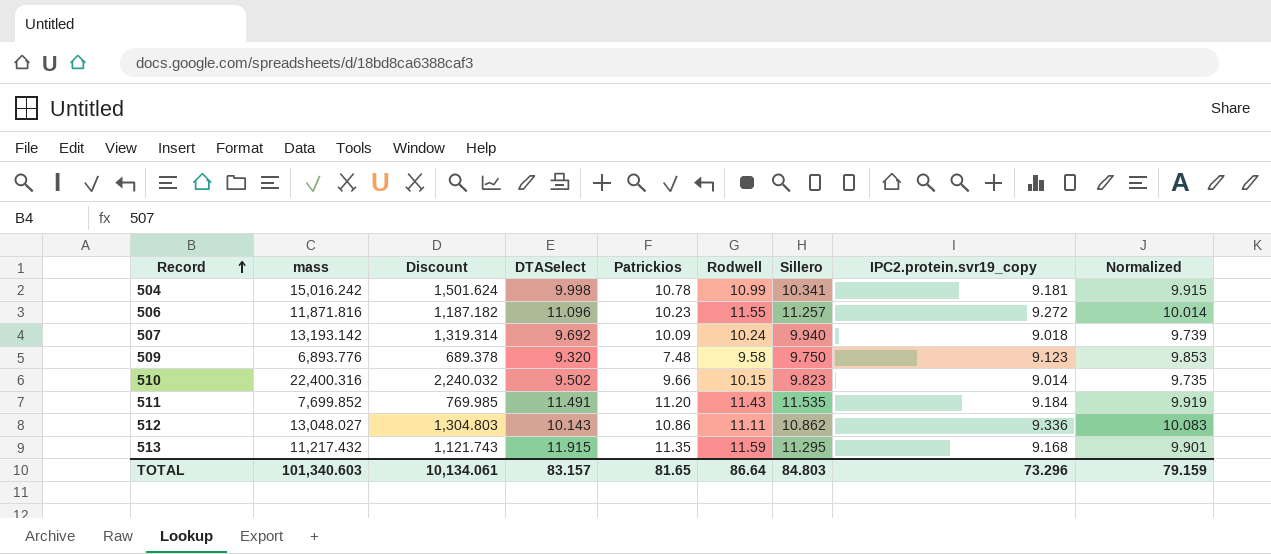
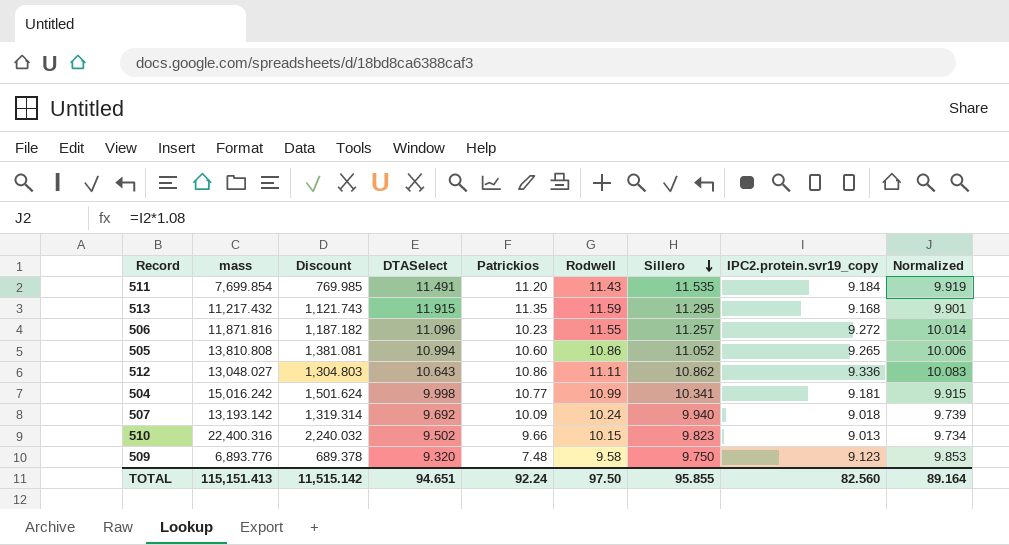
row order: Record ascending -> Sillero descending
511 | mass: 7,699.852 -> 7,699.854
row 505: none -> 13,810.808 | 1,381.081 | 10.994 | 10.60 | 10.86 | 11.052 | 9.265 | 10.006
512 | DTASelect: 10.143 -> 10.643
504 | Patrickios: 10.78 -> 10.77
510 | IPC2.protein.svr19_copy: 9.014 -> 9.013
510 | Normalized: 9.735 -> 9.734
TOTAL | mass: 101,340.603 -> 115,151.413
TOTAL | Discount: 10,134.061 -> 11,515.142
TOTAL | DTASelect: 83.157 -> 94.651
TOTAL | Patrickios: 81.65 -> 92.24
TOTAL | Rodwell: 86.64 -> 97.50
TOTAL | Sillero: 84.803 -> 95.855
TOTAL | IPC2.protein.svr19_copy: 73.296 -> 82.560
TOTAL | Normalized: 79.159 -> 89.164

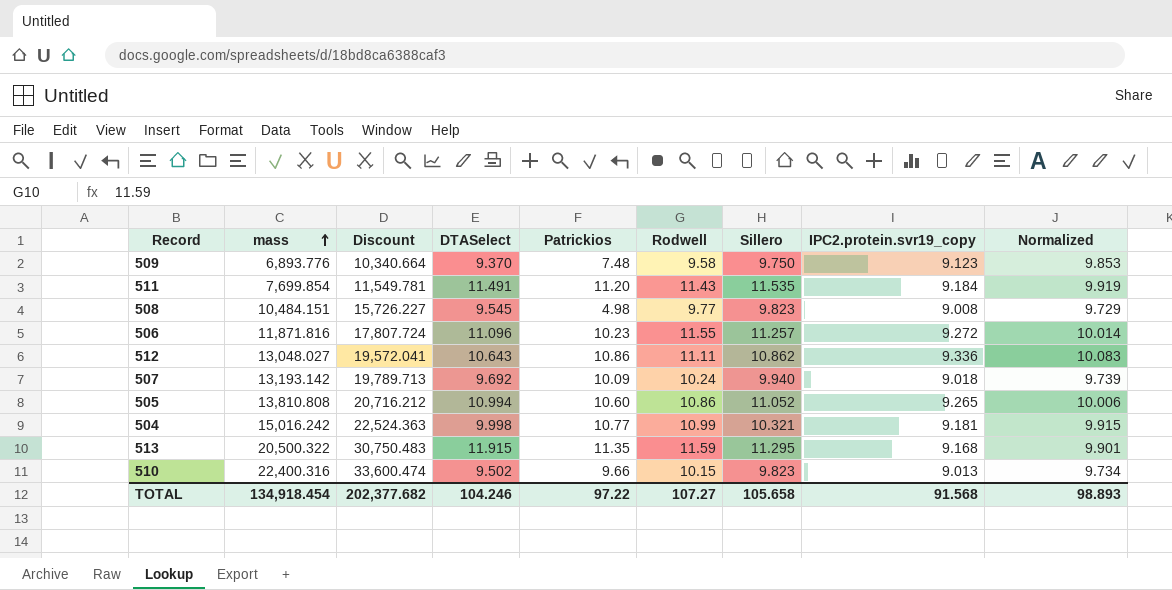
row order: Sillero descending -> mass ascending
column Discount | formula: [mass] * 0.1 -> [mass] * 1.5
509 | DTASelect: 9.320 -> 9.370
row 508: none -> 10,484.151 | 15,726.227 | 9.545 | 4.98 | 9.77 | 9.823 | 9.008 | 9.729
504 | Sillero: 10.341 -> 10.321
513 | mass: 11,217.432 -> 20,500.322
TOTAL | mass: 115,151.413 -> 134,918.454
TOTAL | Discount: 11,515.142 -> 202,377.682
TOTAL | DTASelect: 94.651 -> 104.246
TOTAL | Patrickios: 92.24 -> 97.22
TOTAL | Rodwell: 97.50 -> 107.27
TOTAL | Sillero: 95.855 -> 105.658
TOTAL | IPC2.protein.svr19_copy: 82.560 -> 91.568
TOTAL | Normalized: 89.164 -> 98.893

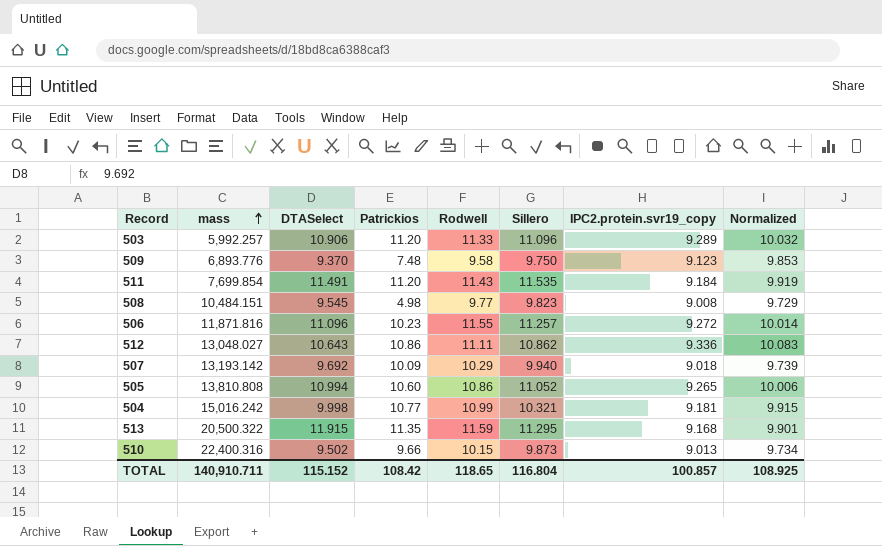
column Discount | formula: [mass] * 1.5 -> none
row 503: none -> 5,992.257 | 10.906 | 11.20 | 11.33 | 11.096 | 9.289 | 10.032
507 | Rodwell: 10.24 -> 10.29
510 | Sillero: 9.823 -> 9.873
TOTAL | mass: 134,918.454 -> 140,910.711
TOTAL | DTASelect: 104.246 -> 115.152
TOTAL | Patrickios: 97.22 -> 108.42
TOTAL | Rodwell: 107.27 -> 118.65
TOTAL | Sillero: 105.658 -> 116.804
TOTAL | IPC2.protein.svr19_copy: 91.568 -> 100.857
TOTAL | Normalized: 98.893 -> 108.925

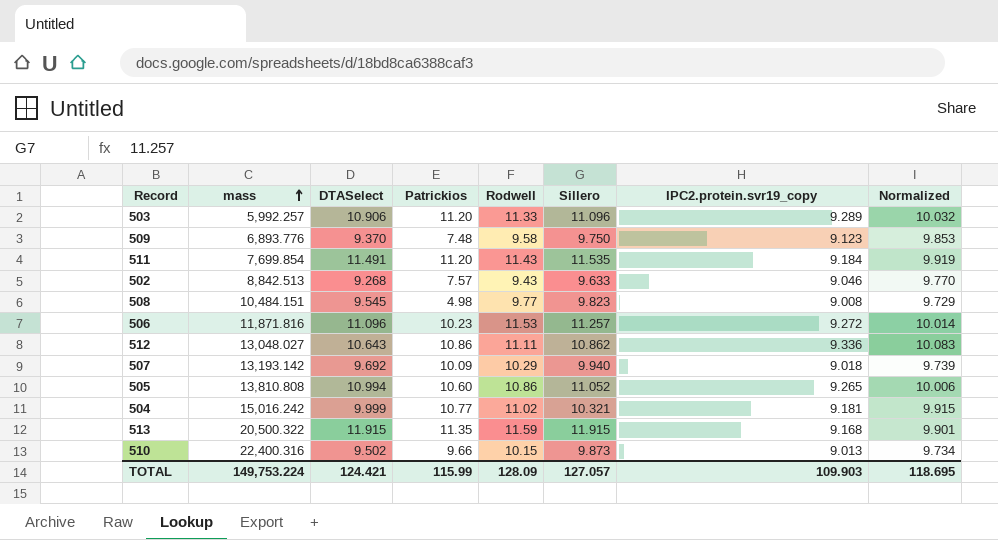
row 502: none -> 8,842.513 | 9.268 | 7.57 | 9.43 | 9.633 | 9.046 | 9.770
506 | Rodwell: 11.55 -> 11.53
504 | DTASelect: 9.998 -> 9.999
504 | Rodwell: 10.99 -> 11.02
513 | Sillero: 11.295 -> 11.915
TOTAL | mass: 140,910.711 -> 149,753.224
TOTAL | DTASelect: 115.152 -> 124.421
TOTAL | Patrickios: 108.42 -> 115.99
TOTAL | Rodwell: 118.65 -> 128.09
TOTAL | Sillero: 116.804 -> 127.057
TOTAL | IPC2.protein.svr19_copy: 100.857 -> 109.903
TOTAL | Normalized: 108.925 -> 118.695

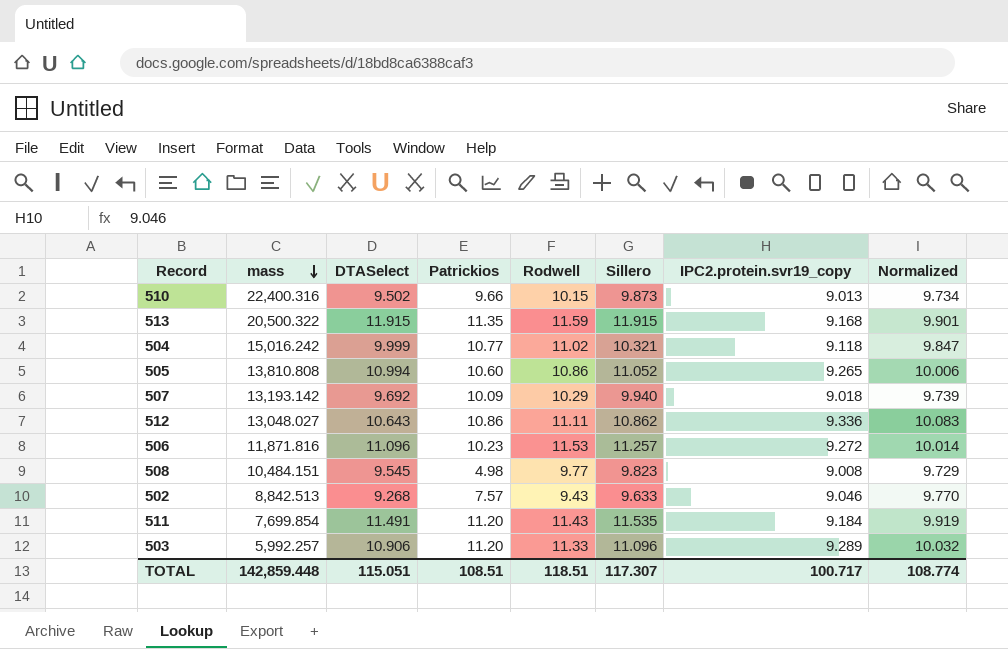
row order: mass ascending -> mass descending
row 509: 6,893.776 | 9.370 | 7.48 | 9.58 | 9.750 | 9.123 | 9.853 -> none
504 | IPC2.protein.svr19_copy: 9.181 -> 9.118
504 | Normalized: 9.915 -> 9.847
TOTAL | mass: 149,753.224 -> 142,859.448
TOTAL | DTASelect: 124.421 -> 115.051
TOTAL | Patrickios: 115.99 -> 108.51
TOTAL | Rodwell: 128.09 -> 118.51
TOTAL | Sillero: 127.057 -> 117.307
TOTAL | IPC2.protein.svr19_copy: 109.903 -> 100.717
TOTAL | Normalized: 118.695 -> 108.774

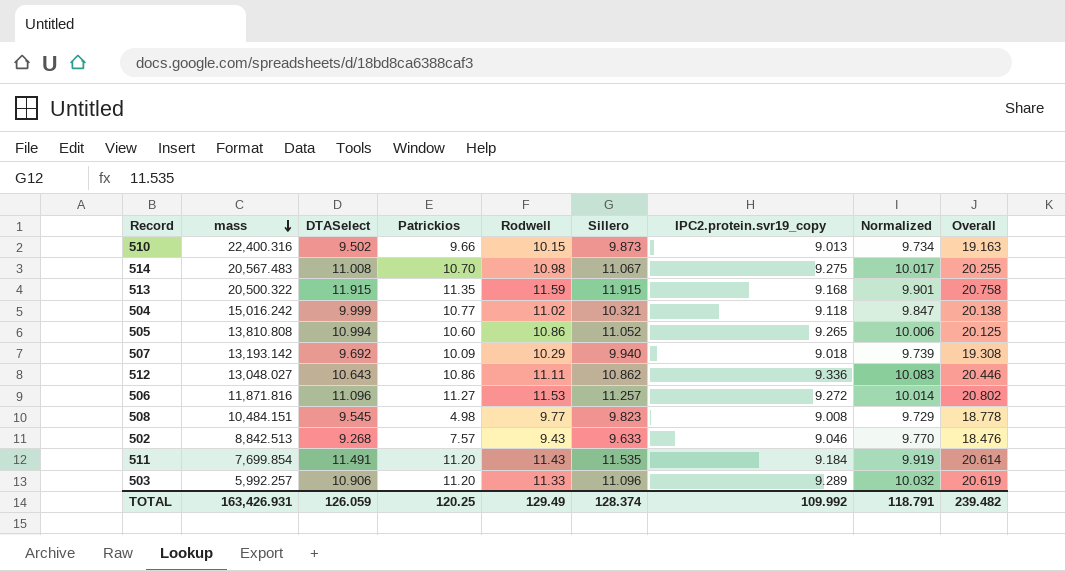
column Overall | formula: none -> [Rodwell] + [IPC2.protein.svr19_copy]
row 514: none -> 20,567.483 | 11.008 | 10.70 | 10.98 | 11.067 | 9.275 | 10.017 | 20.255
506 | Patrickios: 10.23 -> 11.27
TOTAL | mass: 142,859.448 -> 163,426.931
TOTAL | DTASelect: 115.051 -> 126.059
TOTAL | Patrickios: 108.51 -> 120.25
TOTAL | Rodwell: 118.51 -> 129.49
TOTAL | Sillero: 117.307 -> 128.374
TOTAL | IPC2.protein.svr19_copy: 100.717 -> 109.992
TOTAL | Normalized: 108.774 -> 118.791

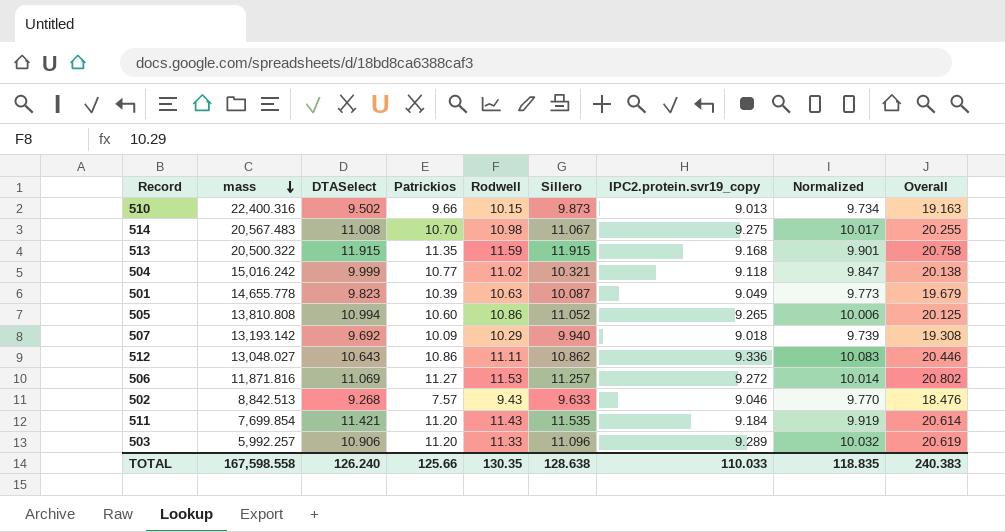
row 508: 10,484.151 | 9.545 | 4.98 | 9.77 | 9.823 | 9.008 | 9.729 | 18.778 -> none
row 501: none -> 14,655.778 | 9.823 | 10.39 | 10.63 | 10.087 | 9.049 | 9.773 | 19.679
506 | DTASelect: 11.096 -> 11.069
511 | DTASelect: 11.491 -> 11.421
TOTAL | mass: 163,426.931 -> 167,598.558
TOTAL | DTASelect: 126.059 -> 126.240
TOTAL | Patrickios: 120.25 -> 125.66
TOTAL | Rodwell: 129.49 -> 130.35
TOTAL | Sillero: 128.374 -> 128.638
TOTAL | IPC2.protein.svr19_copy: 109.992 -> 110.033
TOTAL | Normalized: 118.791 -> 118.835
TOTAL | Overall: 239.482 -> 240.383

